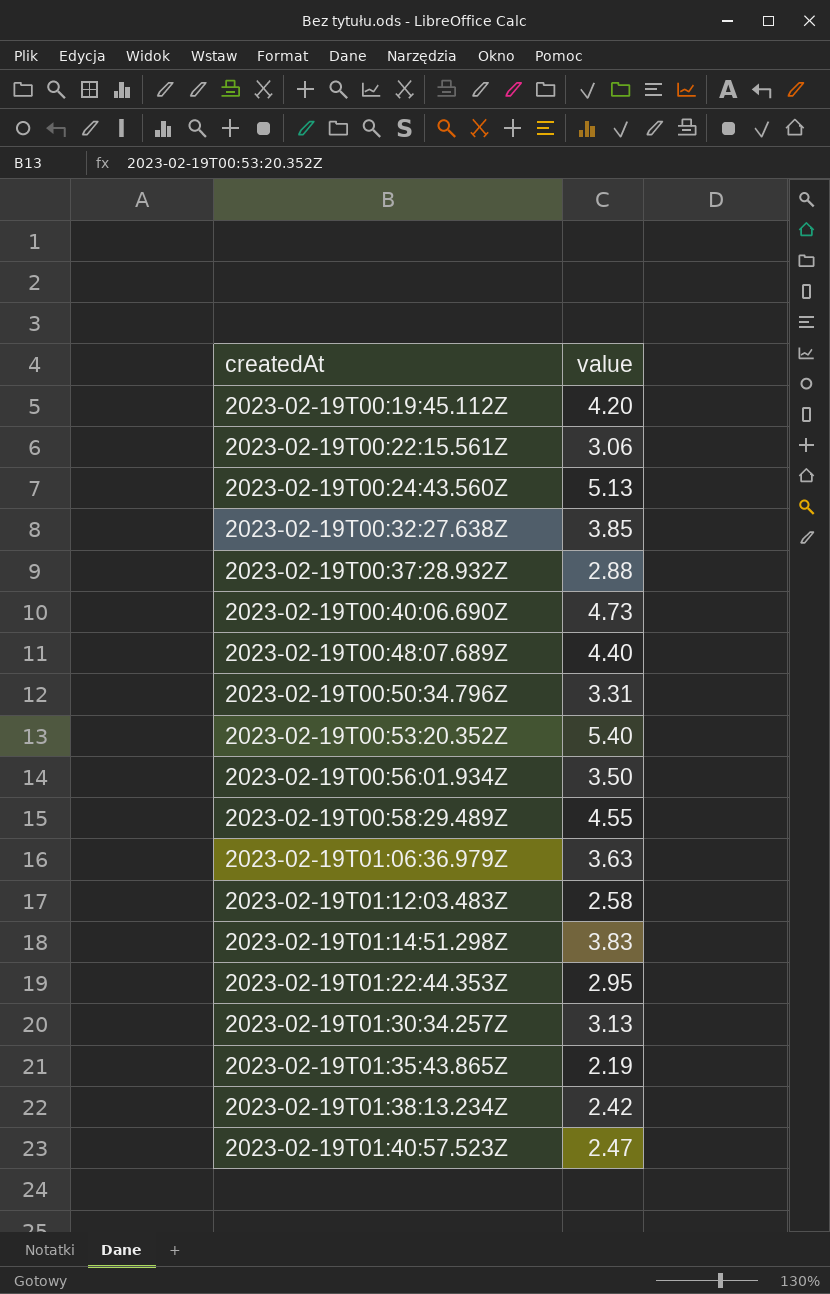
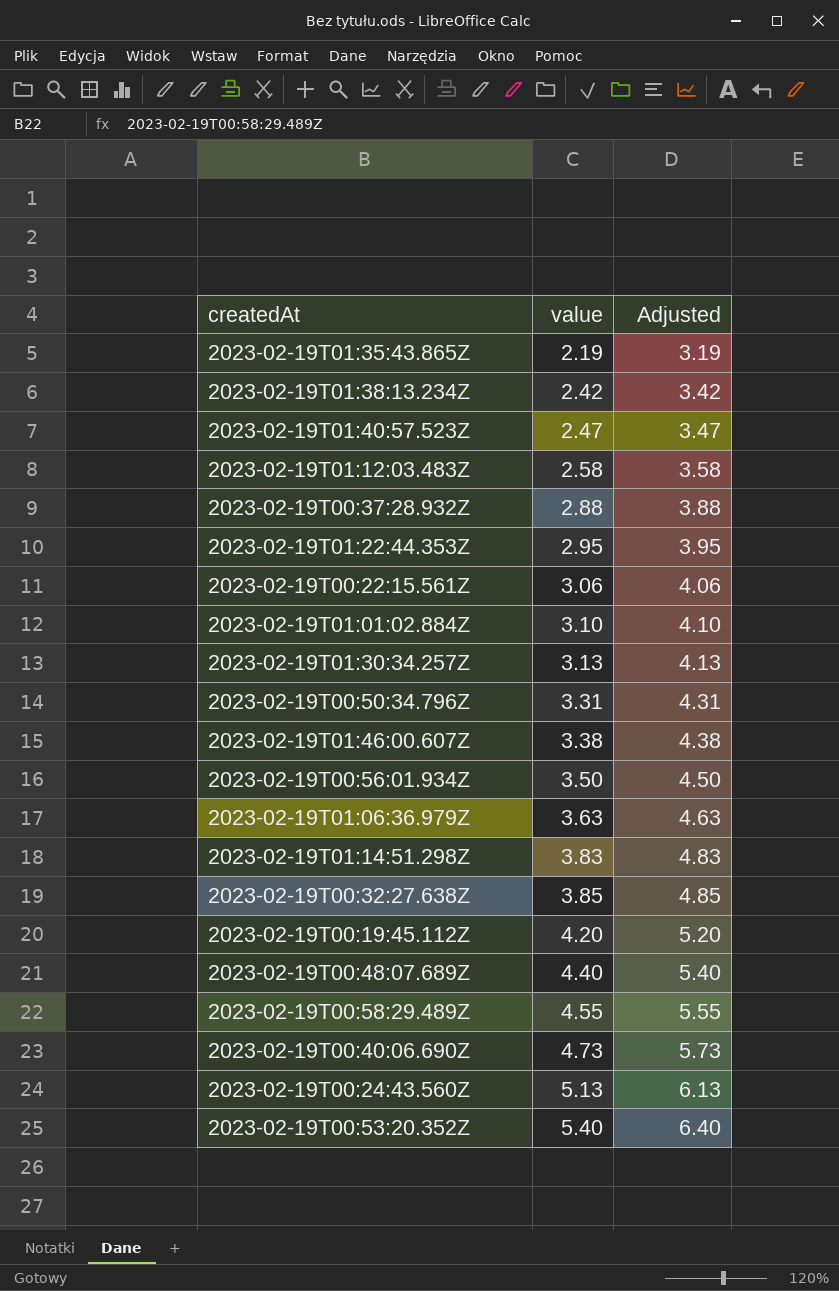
row order: createdAt ascending -> value ascending
column Adjusted | formula: none -> [value] + 1
row 2023-02-19T01:01:02.884Z: none -> 3.10 | 4.10
row 2023-02-19T01:46:00.607Z: none -> 3.38 | 4.38

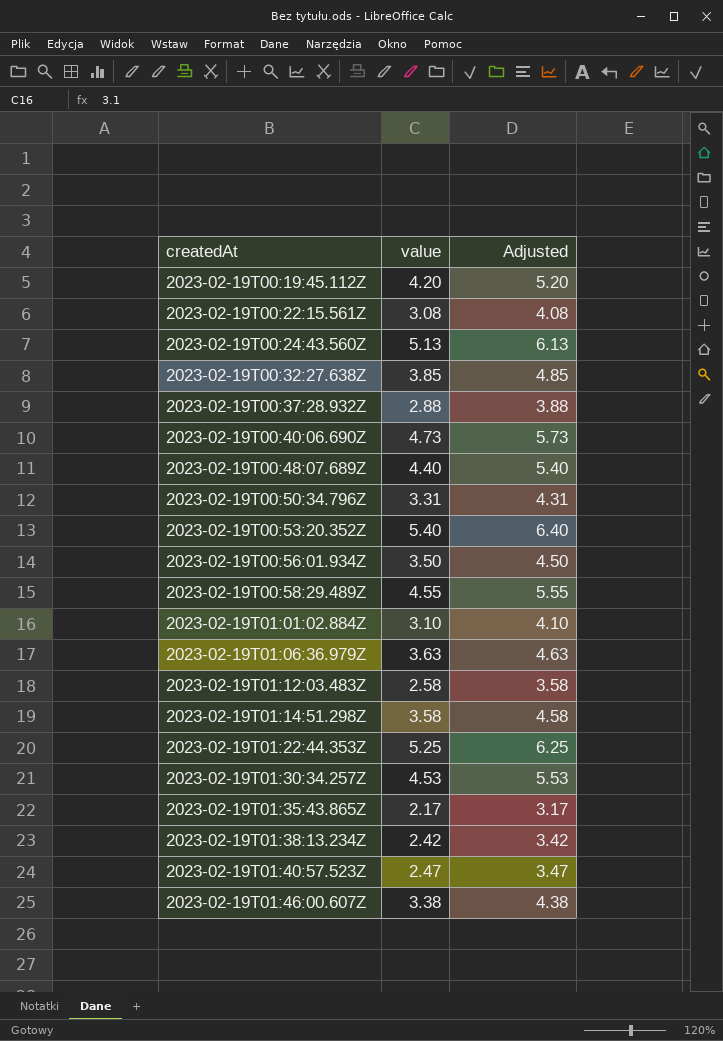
row order: value ascending -> createdAt ascending
2023-02-19T00:22:15.561Z | value: 3.06 -> 3.08
2023-02-19T00:22:15.561Z | Adjusted: 4.06 -> 4.08
2023-02-19T01:14:51.298Z | value: 3.83 -> 3.58
2023-02-19T01:14:51.298Z | Adjusted: 4.83 -> 4.58
2023-02-19T01:22:44.353Z | value: 2.95 -> 5.25
2023-02-19T01:22:44.353Z | Adjusted: 3.95 -> 6.25
2023-02-19T01:30:34.257Z | value: 3.13 -> 4.53
2023-02-19T01:30:34.257Z | Adjusted: 4.13 -> 5.53
2023-02-19T01:35:43.865Z | value: 2.19 -> 2.17
2023-02-19T01:35:43.865Z | Adjusted: 3.19 -> 3.17

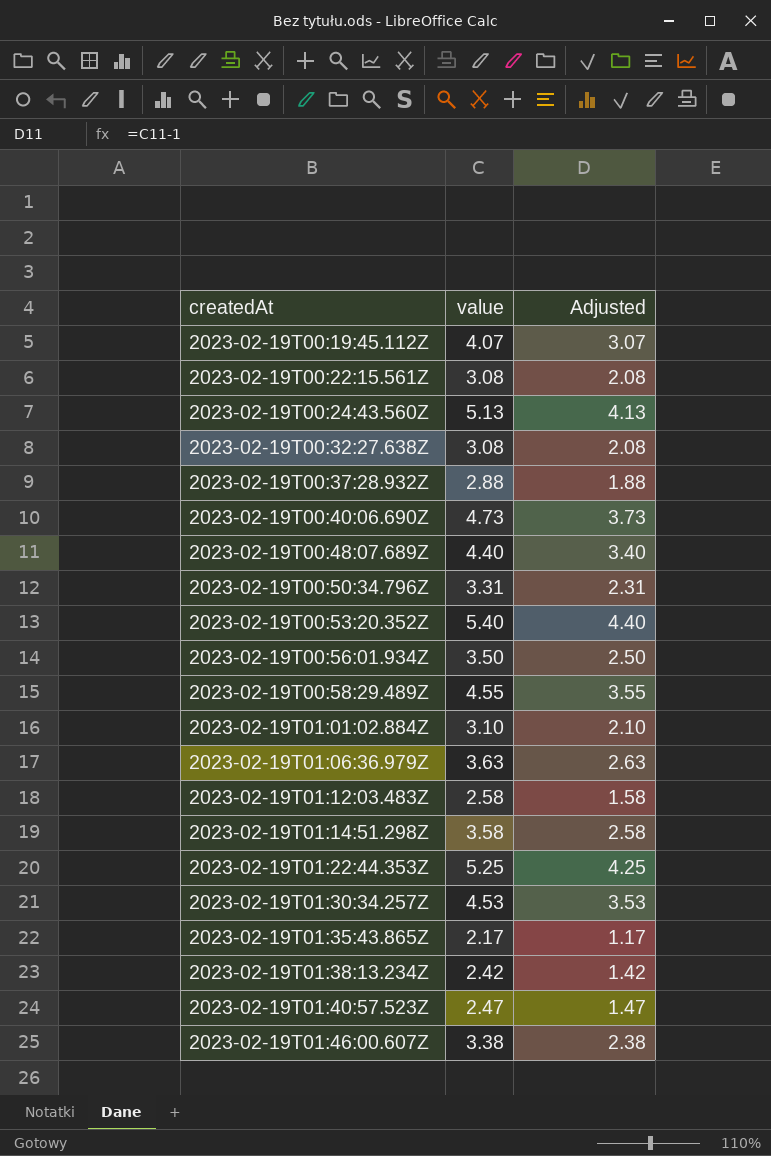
column Adjusted | formula: [value] + 1 -> [value] - 1
2023-02-19T00:19:45.112Z | value: 4.20 -> 4.07
2023-02-19T00:32:27.638Z | value: 3.85 -> 3.08

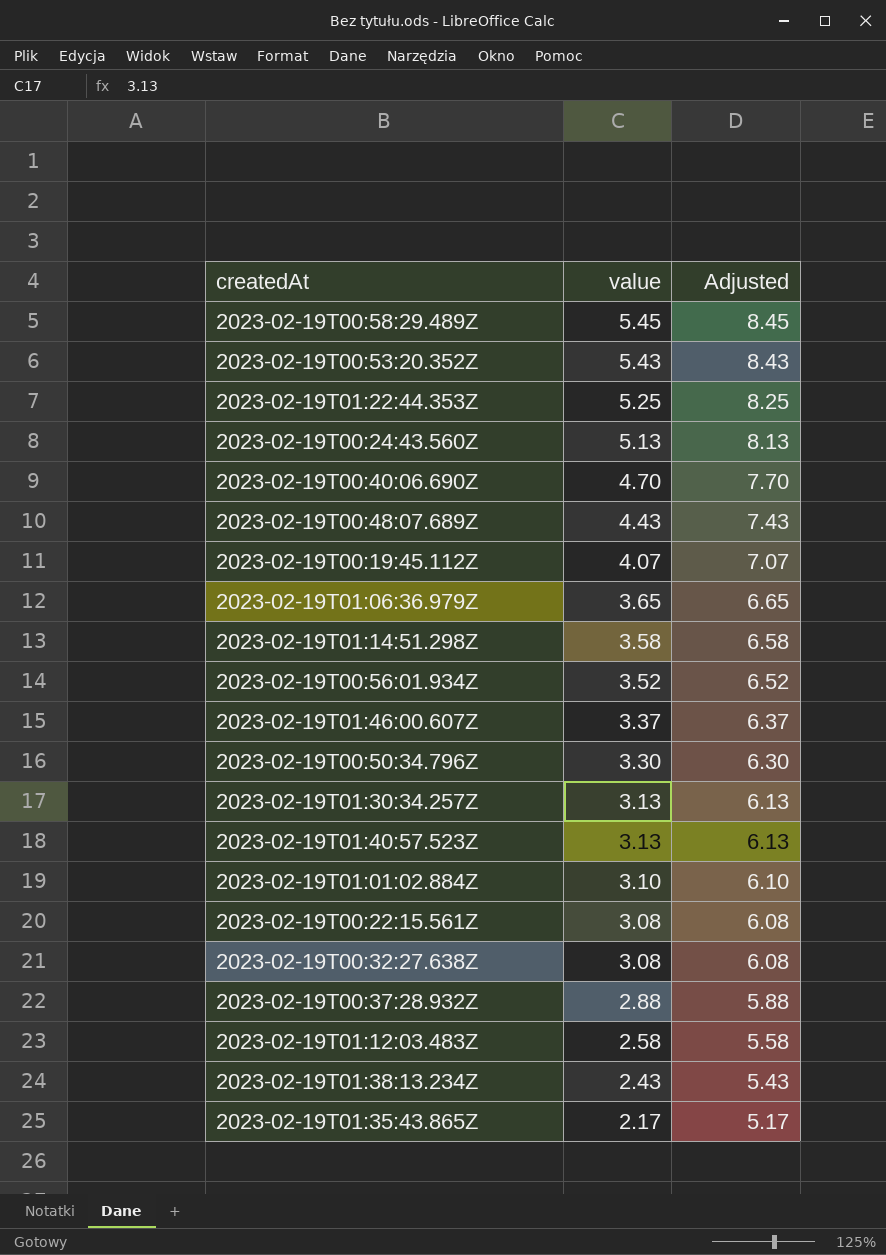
row order: createdAt ascending -> value descending
column Adjusted | formula: [value] - 1 -> [value] + 3
2023-02-19T00:58:29.489Z | value: 4.55 -> 5.45
2023-02-19T00:53:20.352Z | value: 5.40 -> 5.43
2023-02-19T00:40:06.690Z | value: 4.73 -> 4.70
2023-02-19T00:48:07.689Z | value: 4.40 -> 4.43
2023-02-19T01:06:36.979Z | value: 3.63 -> 3.65
2023-02-19T00:56:01.934Z | value: 3.50 -> 3.52
2023-02-19T01:46:00.607Z | value: 3.38 -> 3.37
2023-02-19T00:50:34.796Z | value: 3.31 -> 3.30
2023-02-19T01:30:34.257Z | value: 4.53 -> 3.13
2023-02-19T01:40:57.523Z | value: 2.47 -> 3.13
2023-02-19T01:38:13.234Z | value: 2.42 -> 2.43

